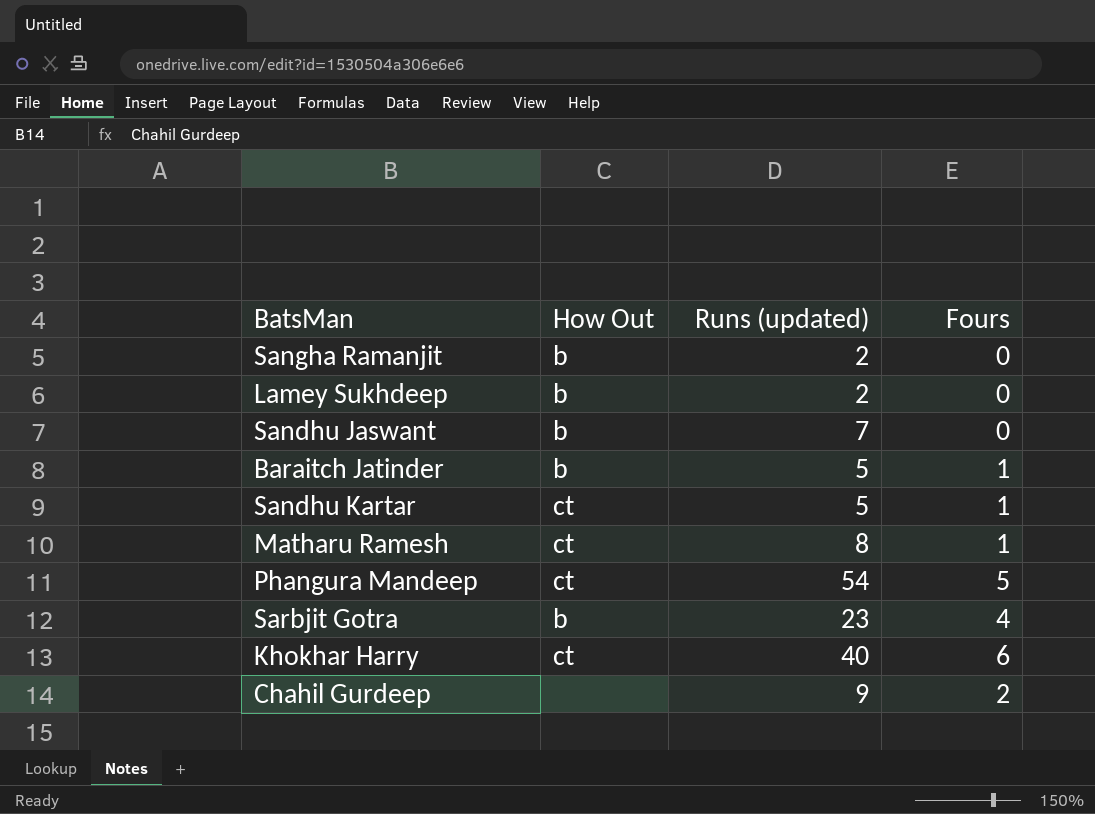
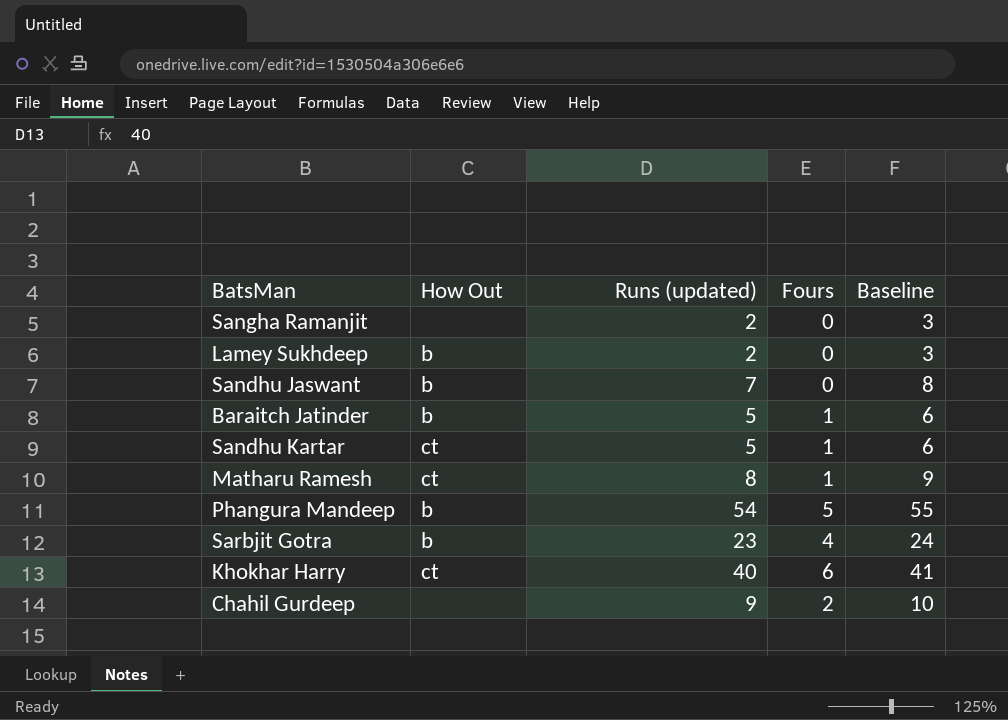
column Baseline | formula: none -> [Runs (updated)] + 1
Sangha Ramanjit | How Out: b -> none
Phangura Mandeep | How Out: ct -> b

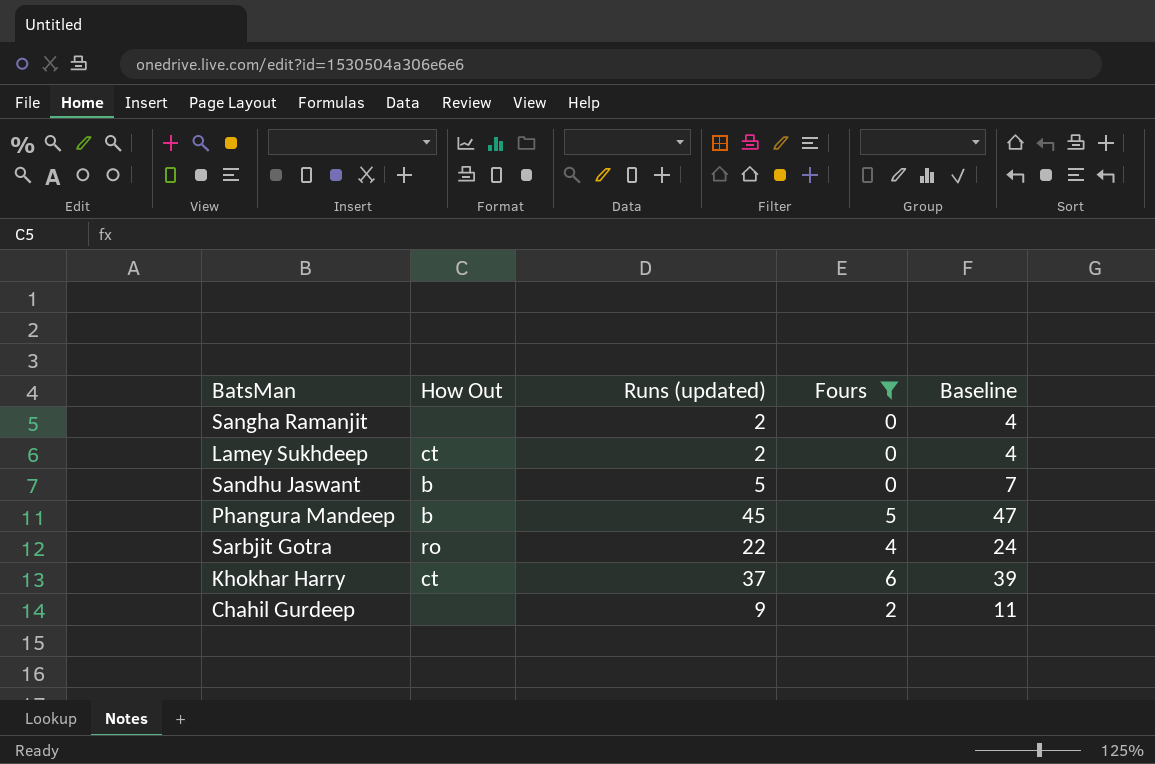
filter: none -> Fours != 1
column Baseline | formula: [Runs (updated)] + 1 -> [Runs (updated)] + 2
Lamey Sukhdeep | How Out: b -> ct
Sandhu Jaswant | Runs (updated): 7 -> 5
Phangura Mandeep | Runs (updated): 54 -> 45
Sarbjit Gotra | How Out: b -> ro
Sarbjit Gotra | Runs (updated): 23 -> 22
Khokhar Harry | Runs (updated): 40 -> 37

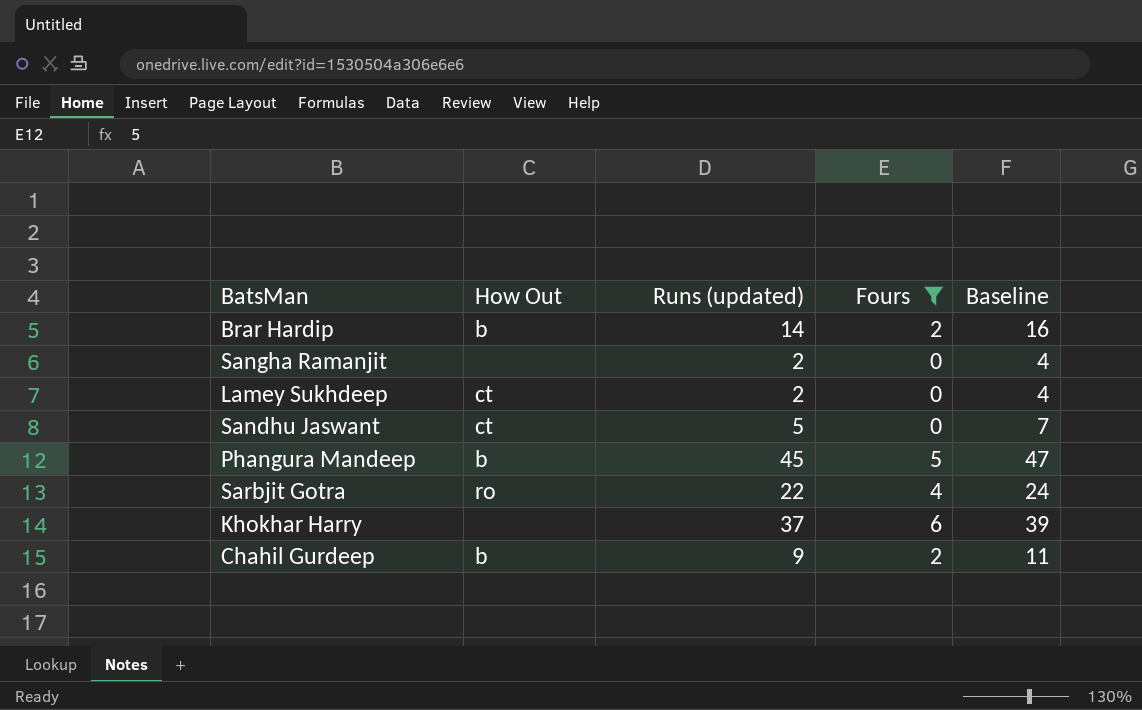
row Brar Hardip: none -> b | 14 | 2 | 16
Sandhu Jaswant | How Out: b -> ct
Khokhar Harry | How Out: ct -> none
Chahil Gurdeep | How Out: none -> b

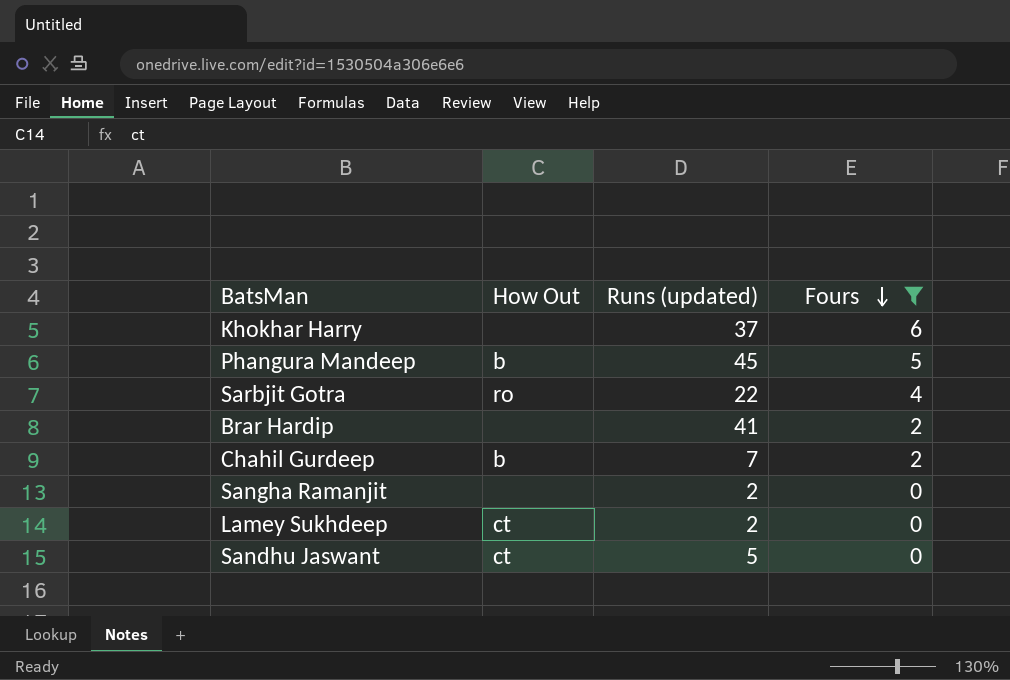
row order: none -> Fours descending
column Baseline | formula: [Runs (updated)] + 2 -> none
Brar Hardip | How Out: b -> none
Brar Hardip | Runs (updated): 14 -> 41
Chahil Gurdeep | Runs (updated): 9 -> 7

